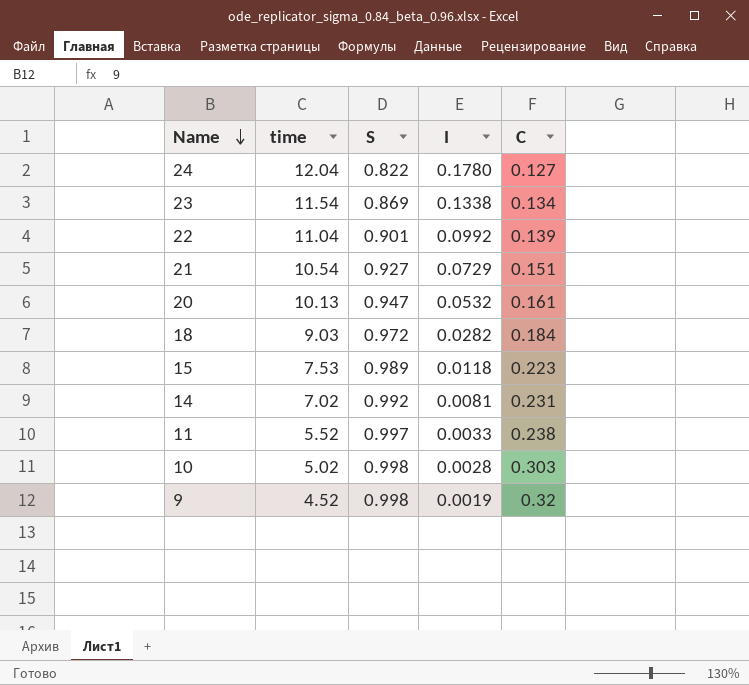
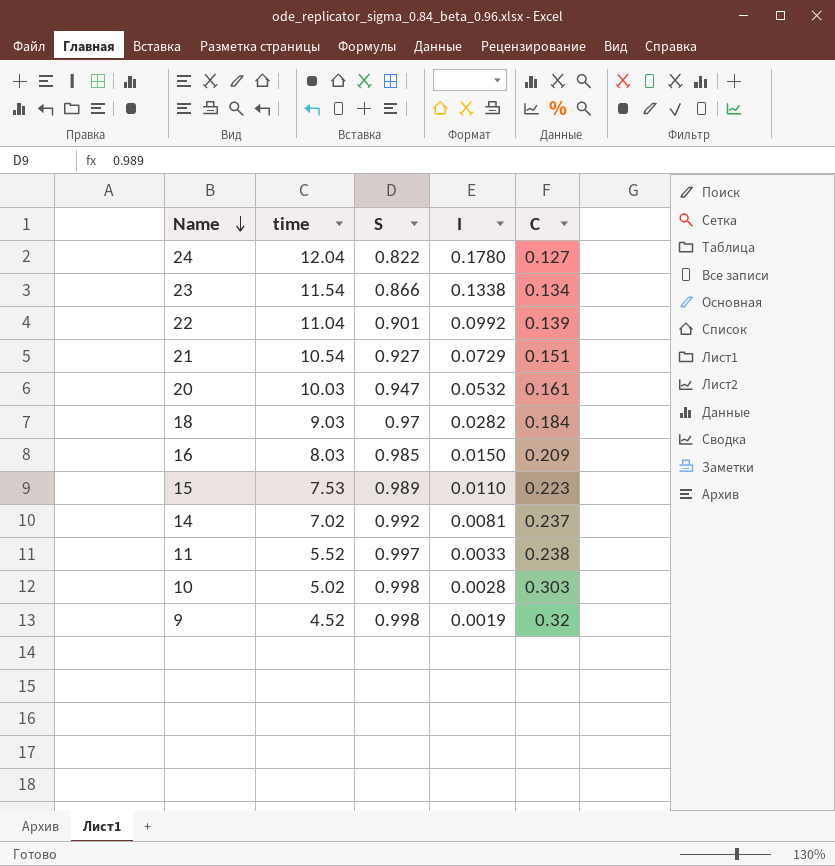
23 | S: 0.869 -> 0.866
20 | time: 10.13 -> 10.03
18 | S: 0.972 -> 0.97
row 16: none -> 8.03 | 0.985 | 0.0150 | 0.209
15 | I: 0.0118 -> 0.0110
14 | C: 0.231 -> 0.237

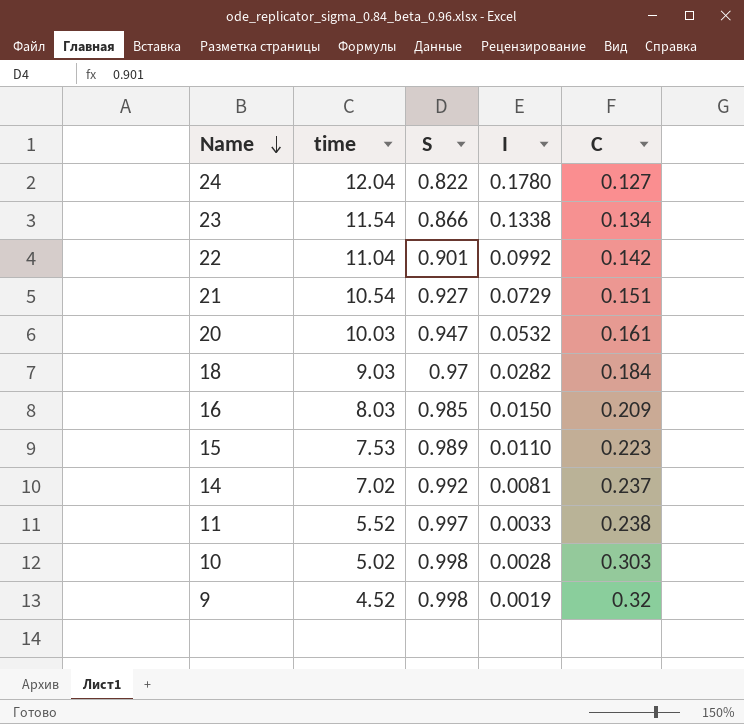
22 | C: 0.139 -> 0.142

